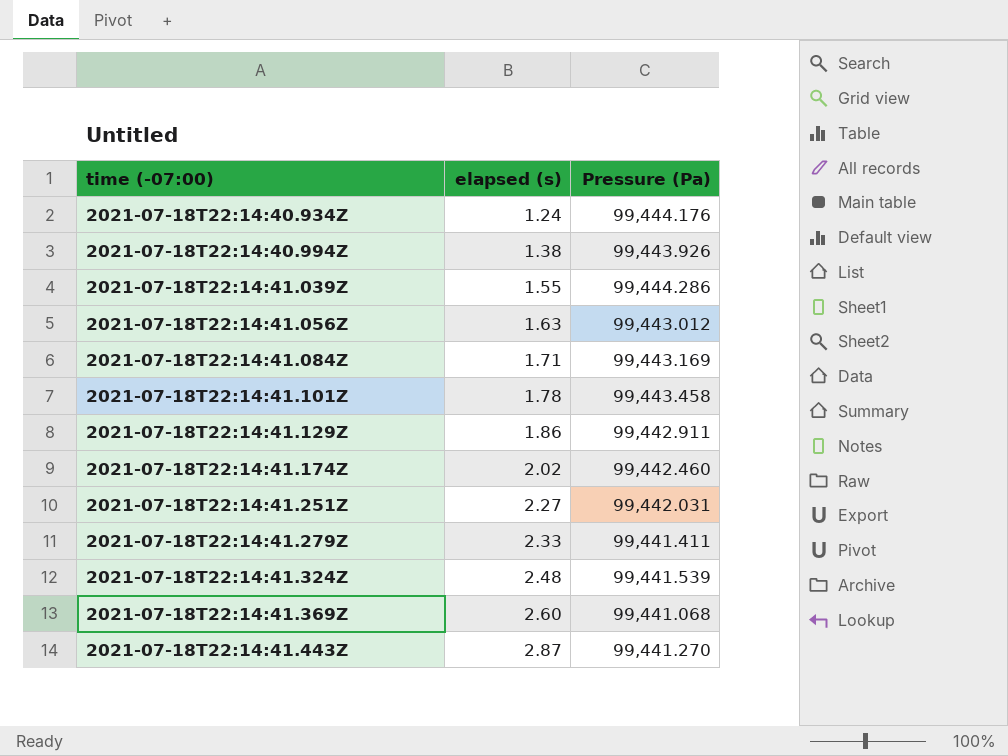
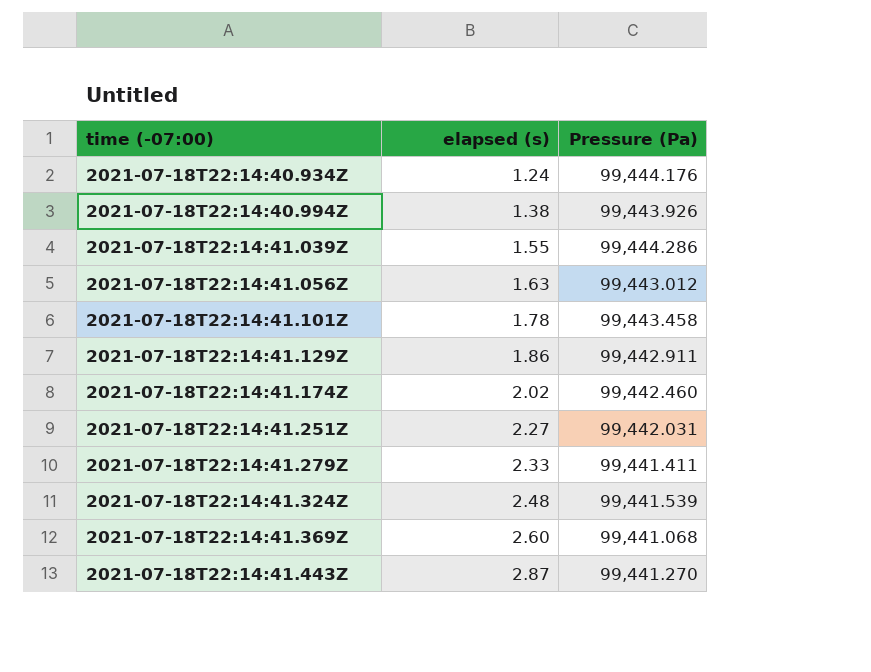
row 2021-07-18T22:14:41.084Z: 1.71 | 99,443.169 -> none

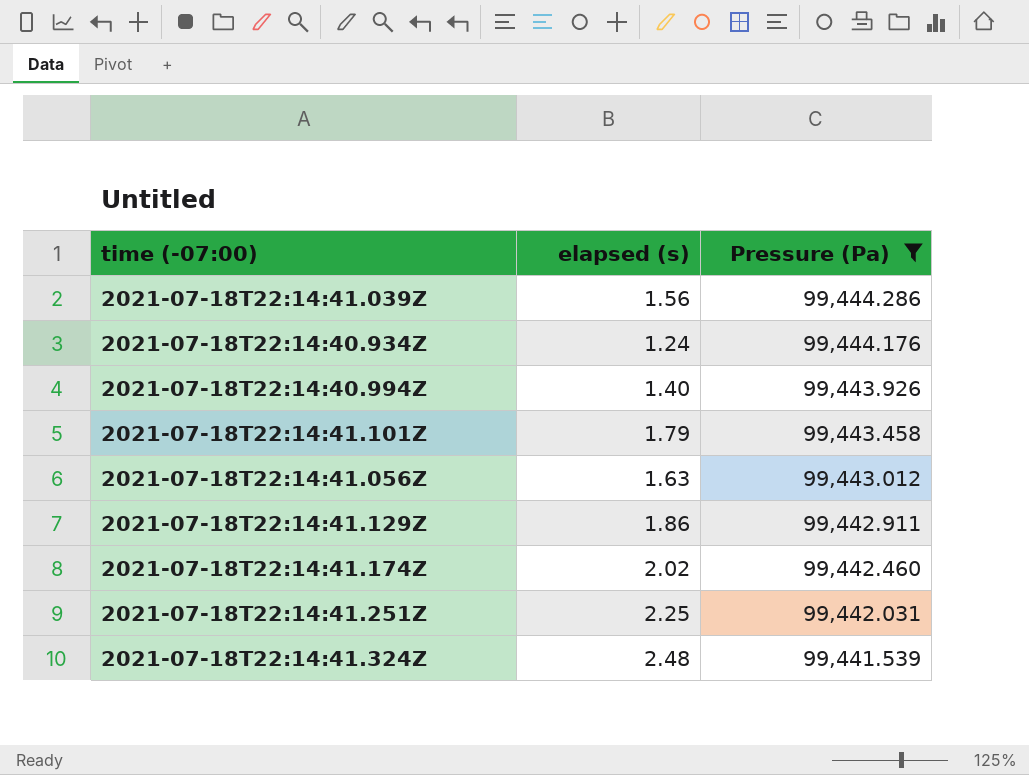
filter: none -> Pressure (Pa) >= 99,441.539
row order: time (-07:00) ascending -> Pressure (Pa) descending
2021-07-18T22:14:41.039Z | elapsed (s): 1.55 -> 1.56
2021-07-18T22:14:40.994Z | elapsed (s): 1.38 -> 1.40
2021-07-18T22:14:41.101Z | elapsed (s): 1.78 -> 1.79
2021-07-18T22:14:41.251Z | elapsed (s): 2.27 -> 2.25

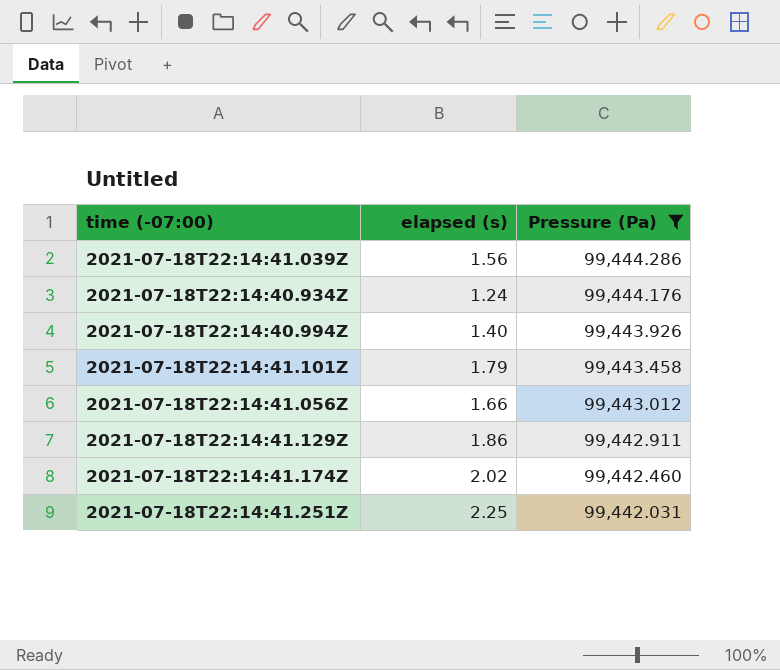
row 2021-07-18T22:14:41.324Z: 2.48 | 99,441.539 -> none
2021-07-18T22:14:41.056Z | elapsed (s): 1.63 -> 1.66

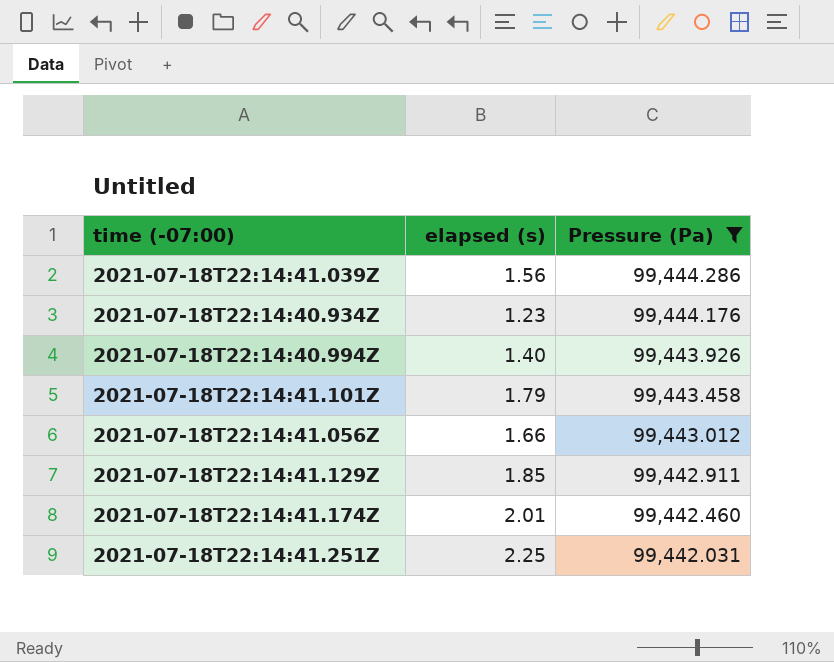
2021-07-18T22:14:40.934Z | elapsed (s): 1.24 -> 1.23
2021-07-18T22:14:41.129Z | elapsed (s): 1.86 -> 1.85
2021-07-18T22:14:41.174Z | elapsed (s): 2.02 -> 2.01

